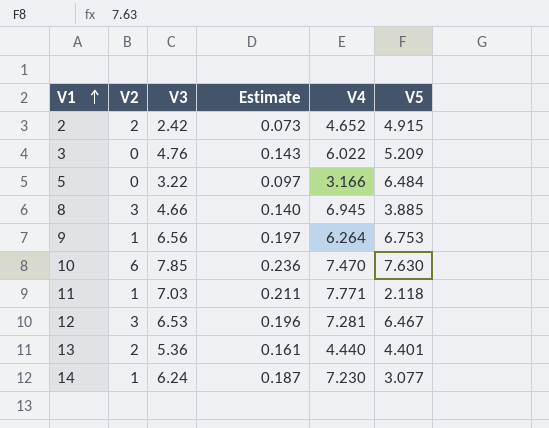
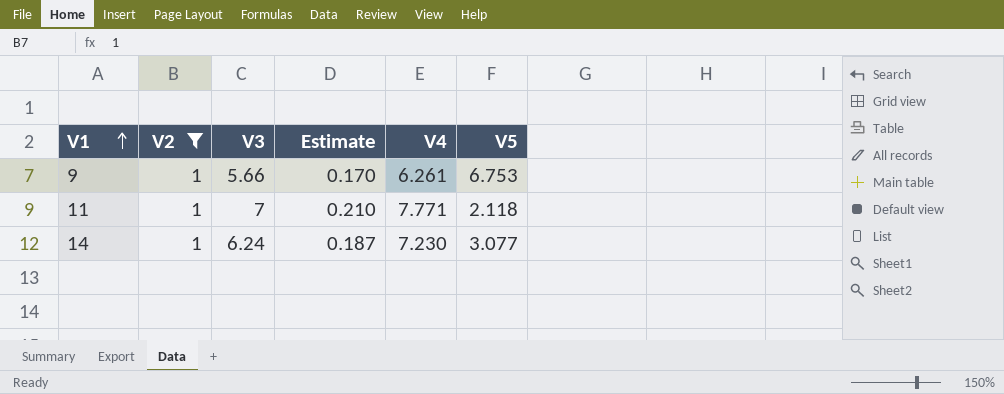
filter: none -> V2 = 1
9 | V3: 6.56 -> 5.66
9 | Estimate: 0.197 -> 0.170
9 | V4: 6.264 -> 6.261
11 | V3: 7.03 -> 7
11 | Estimate: 0.211 -> 0.210

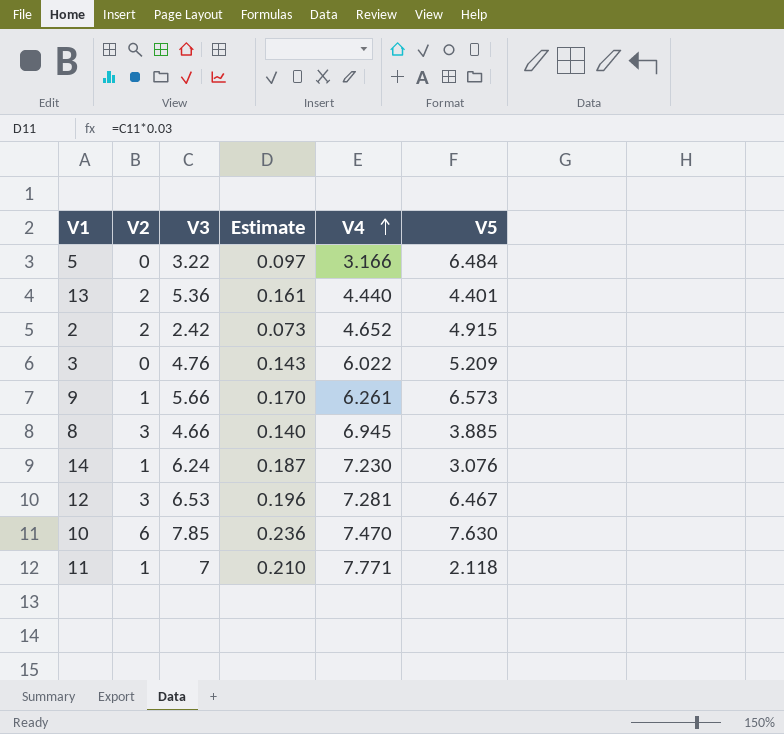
filter: V2 = 1 -> none
row order: V1 ascending -> V4 ascending
9 | V5: 6.753 -> 6.573
14 | V5: 3.077 -> 3.076

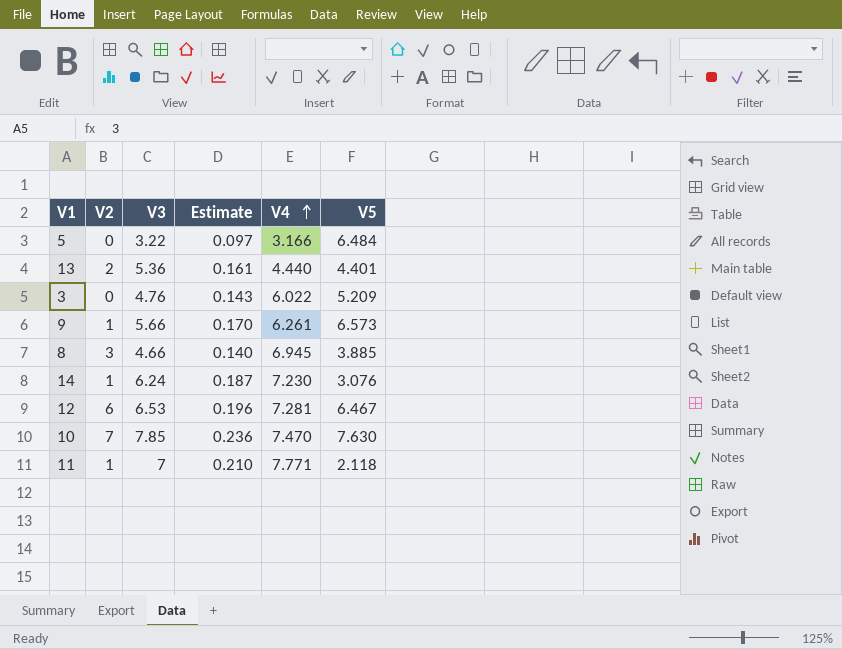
row 2: 2 | 2.42 | 0.073 | 4.652 | 4.915 -> none
12 | V2: 3 -> 6
10 | V2: 6 -> 7

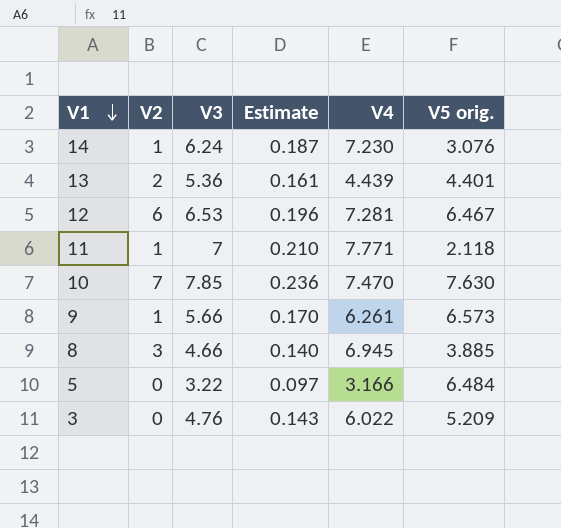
row order: V4 ascending -> V1 descending
column name: V5 -> V5 orig.
13 | V4: 4.440 -> 4.439

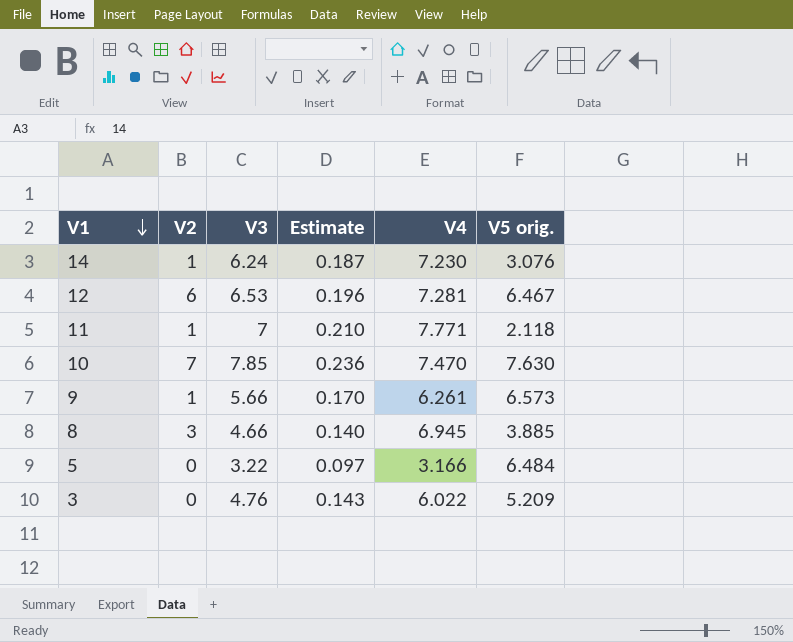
row 13: 2 | 5.36 | 0.161 | 4.439 | 4.401 -> none

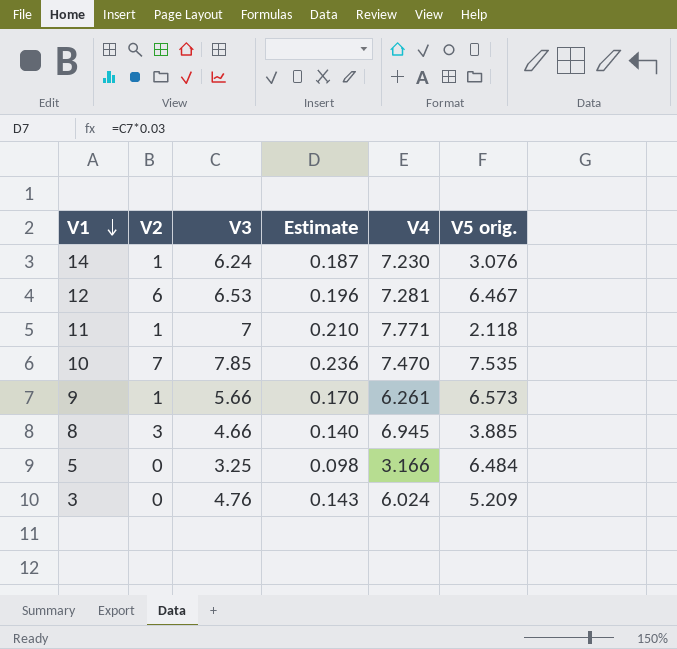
10 | V5 orig.: 7.630 -> 7.535
5 | V3: 3.22 -> 3.25
5 | Estimate: 0.097 -> 0.098
3 | V4: 6.022 -> 6.024

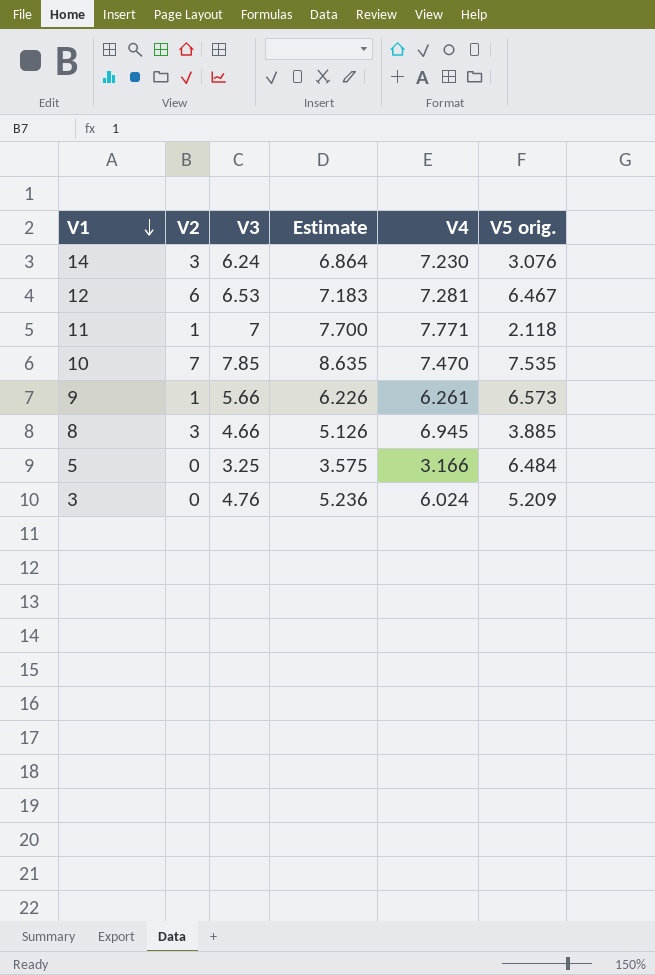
column Estimate | formula: [V3] * 0.03 -> [V3] * 1.1
14 | V2: 1 -> 3

